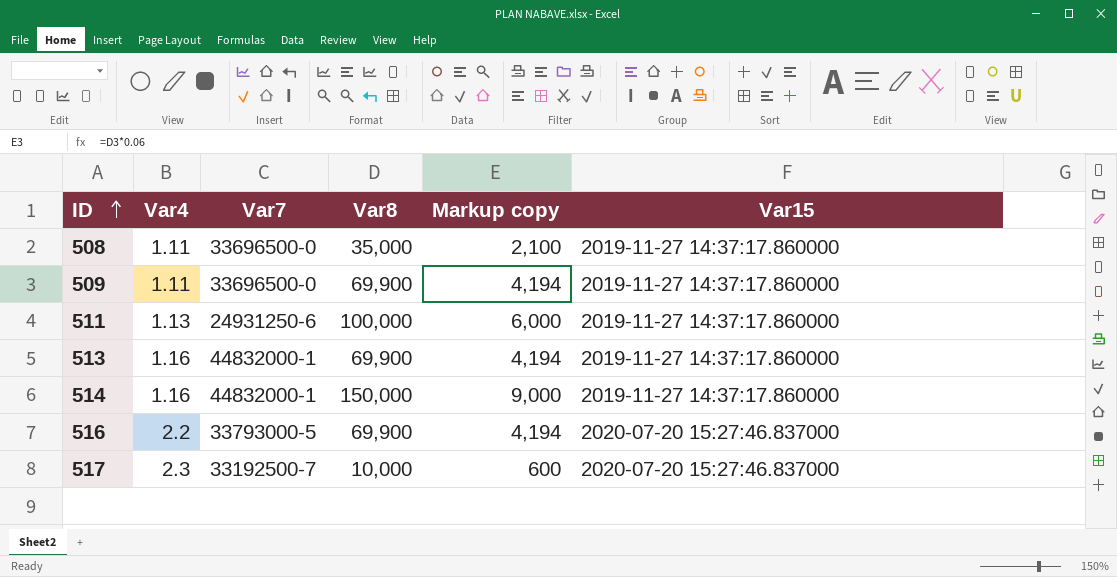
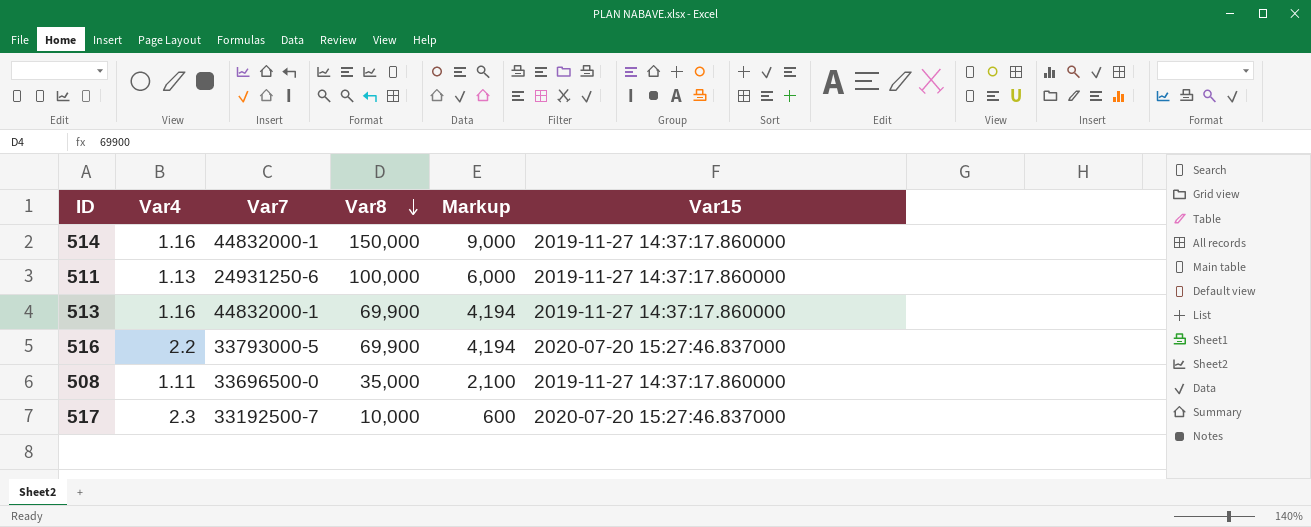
row order: ID ascending -> Var8 descending
column name: Markup copy -> Markup
row 509: 1.11 | 33696500-0 | 69,900 | 4,194 | 2019-11-27 14:37:17.860000 -> none

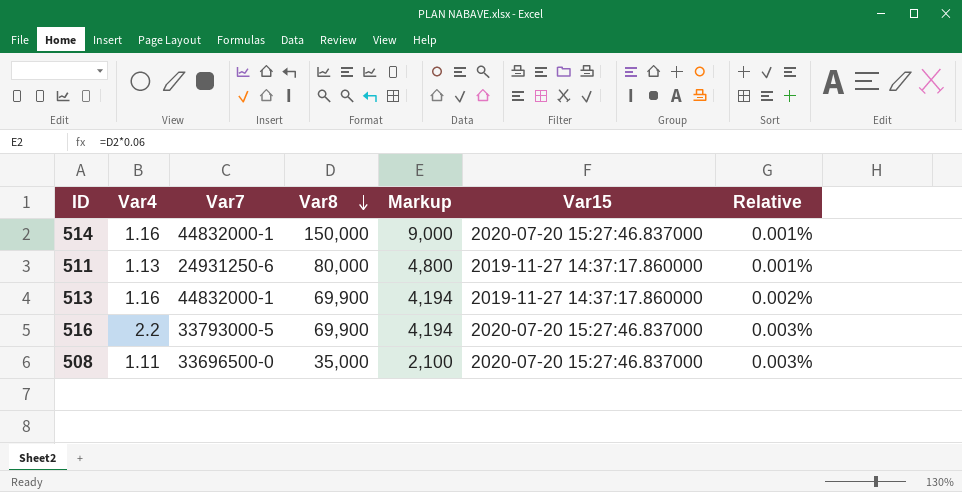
column Relative | formula: none -> [Var4] / [Var8]
row 517: 2.3 | 33192500-7 | 10,000 | 600 | 2020-07-20 15:27:46.837000 -> none
514 | Var15: 2019-11-27 14:37:17.860000 -> 2020-07-20 15:27:46.837000
511 | Var8: 100,000 -> 80,000
511 | Markup: 6,000 -> 4,800
508 | Var15: 2019-11-27 14:37:17.860000 -> 2020-07-20 15:27:46.837000

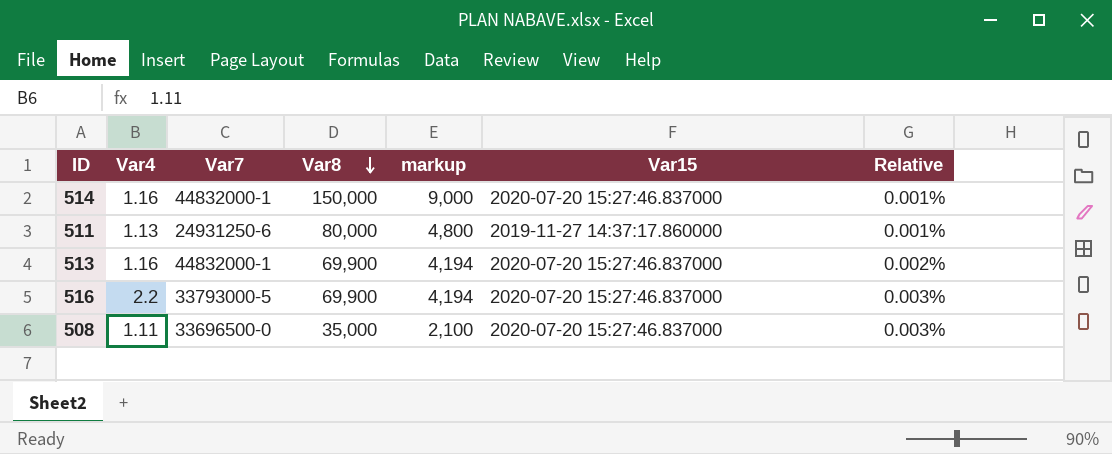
column name: Markup -> markup
513 | Var15: 2019-11-27 14:37:17.860000 -> 2020-07-20 15:27:46.837000

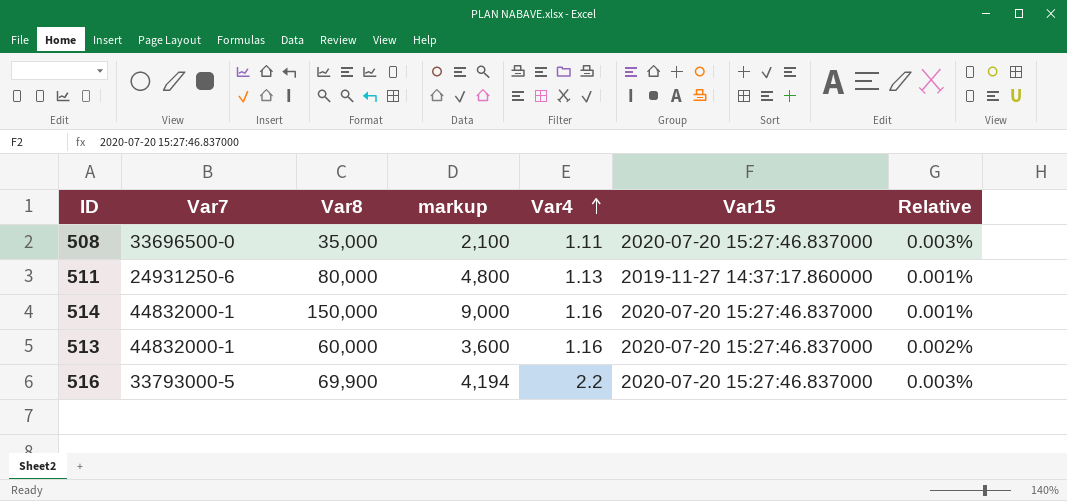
row order: Var8 descending -> Var4 ascending
column Var4 | position: 2 -> 5
513 | Var8: 69,900 -> 60,000
513 | markup: 4,194 -> 3,600

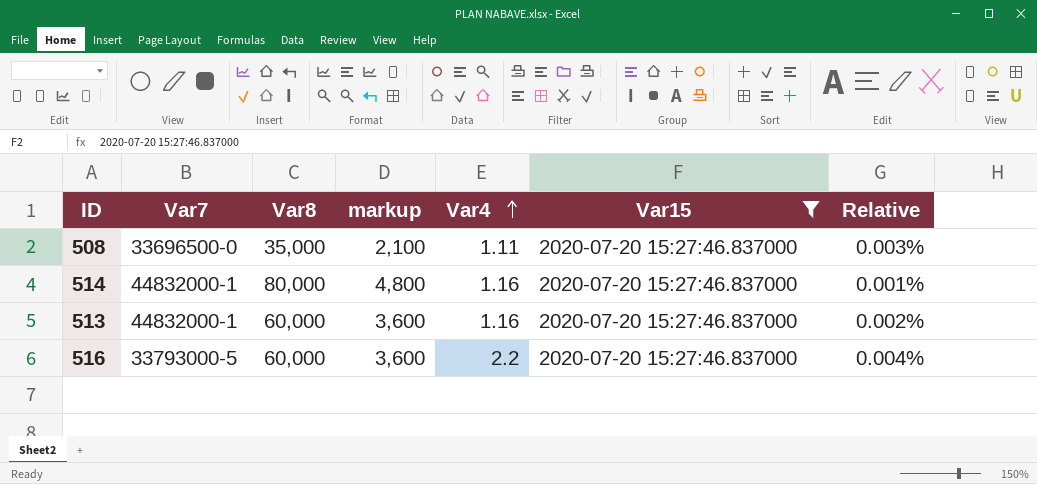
filter: none -> Var15 = 2020-07-20 15:27:46.837000
514 | Var8: 150,000 -> 80,000
514 | markup: 9,000 -> 4,800
516 | Var8: 69,900 -> 60,000
516 | markup: 4,194 -> 3,600
516 | Relative: 0.003% -> 0.004%

